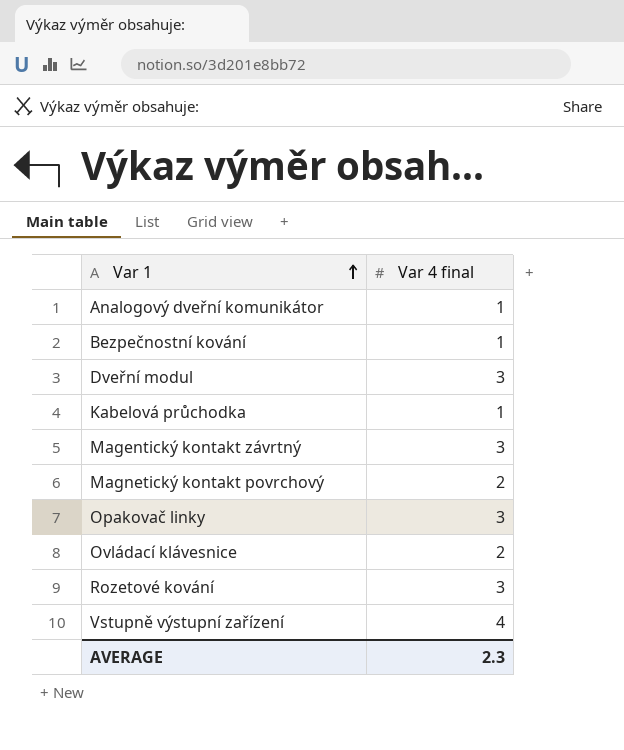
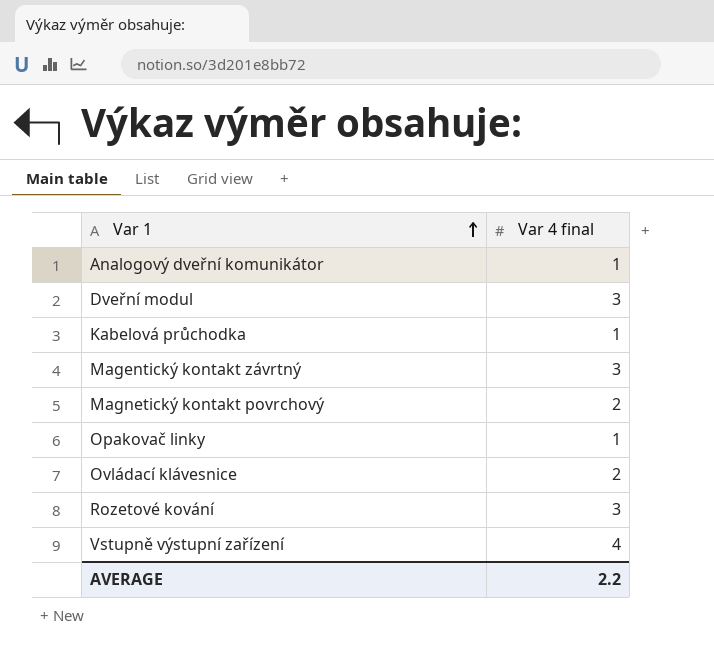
row Bezpečnostní kování: 1 -> none
Opakovač linky | Var 4 final: 3 -> 1
AVERAGE | Var 4 final: 2.3 -> 2.2

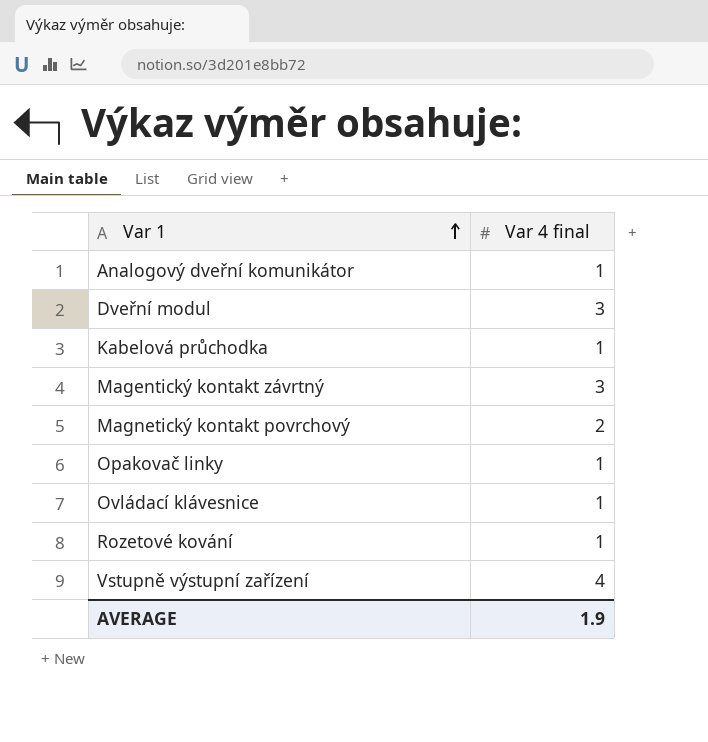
Ovládací klávesnice | Var 4 final: 2 -> 1
Rozetové kování | Var 4 final: 3 -> 1
AVERAGE | Var 4 final: 2.2 -> 1.9

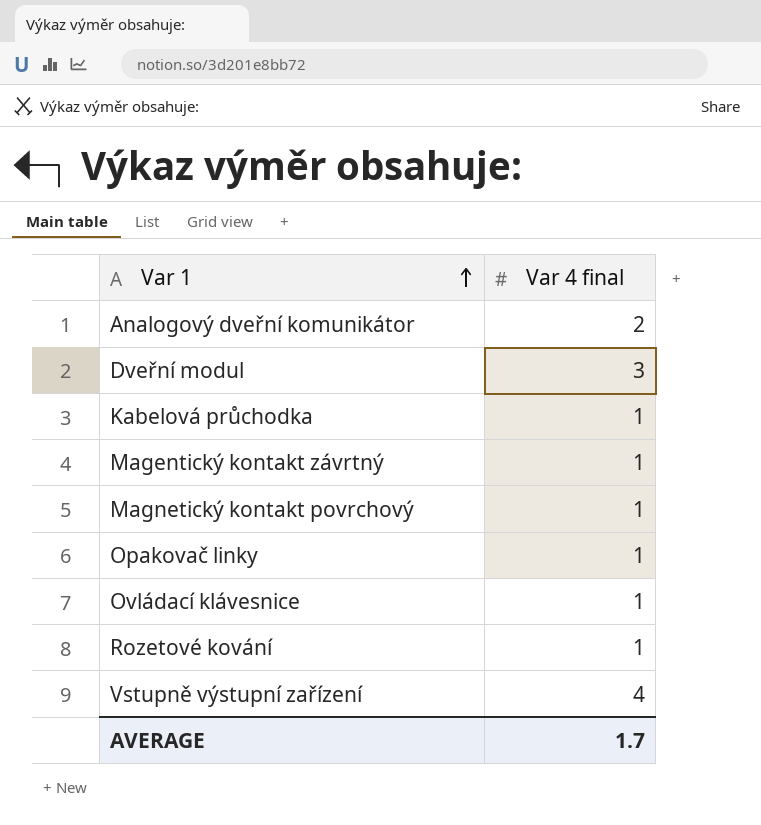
Analogový dveřní komunikátor | Var 4 final: 1 -> 2
Magentický kontakt závrtný | Var 4 final: 3 -> 1
Magnetický kontakt povrchový | Var 4 final: 2 -> 1
AVERAGE | Var 4 final: 1.9 -> 1.7

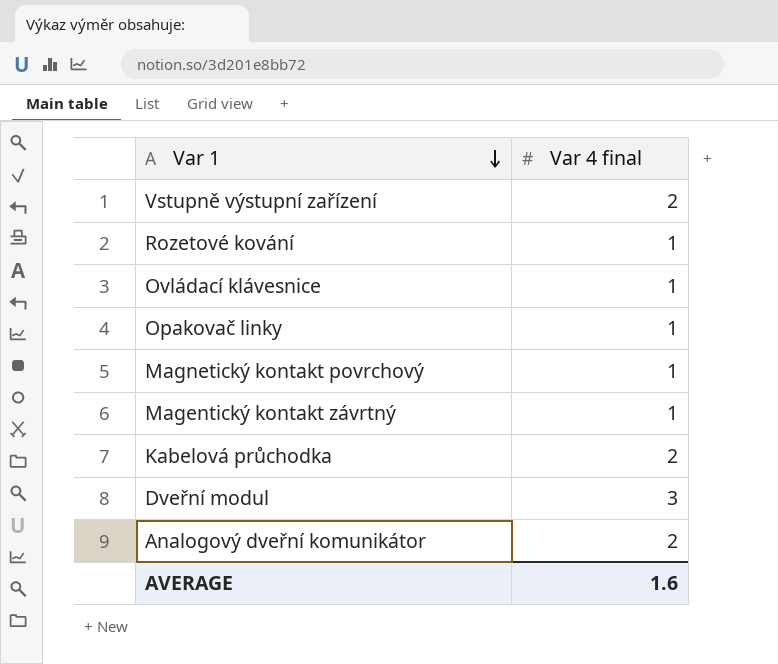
row order: Var 1 ascending -> Var 1 descending
Vstupně výstupní zařízení | Var 4 final: 4 -> 2
Kabelová průchodka | Var 4 final: 1 -> 2
AVERAGE | Var 4 final: 1.7 -> 1.6

